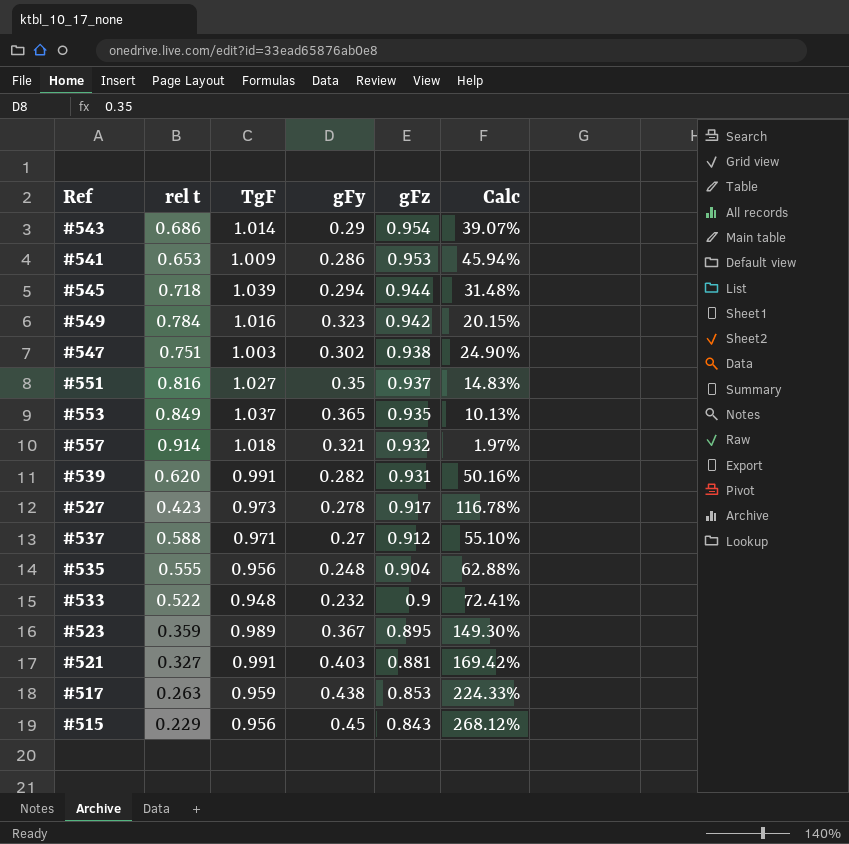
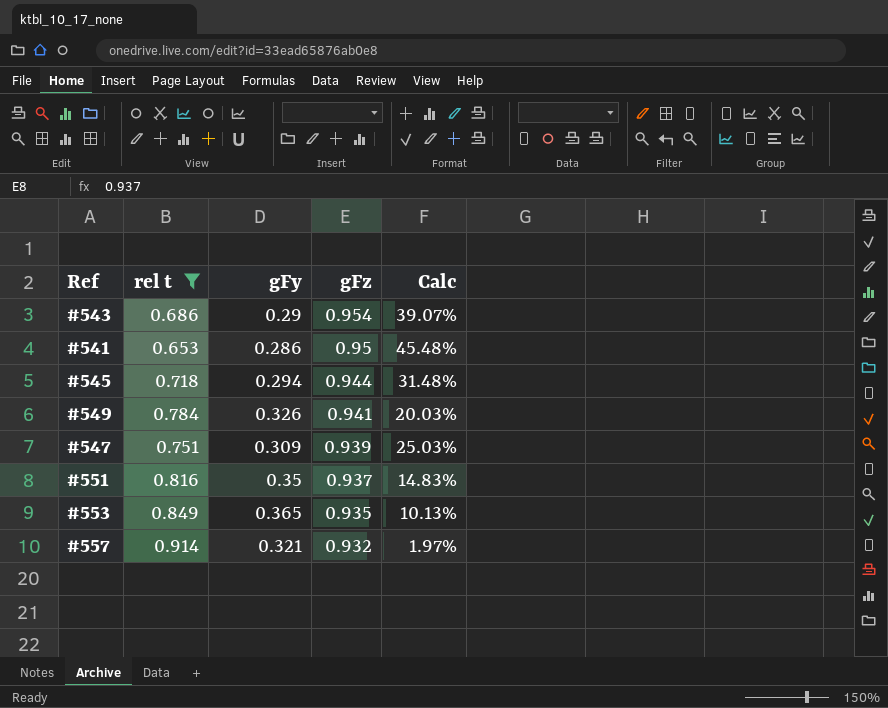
filter: none -> rel t >= 0.653
column TgF | position: 3 -> none
#541 | gFz: 0.953 -> 0.95
#541 | Calc: 45.94% -> 45.48%
#549 | gFy: 0.323 -> 0.326
#549 | gFz: 0.942 -> 0.941
#549 | Calc: 20.15% -> 20.03%
#547 | gFy: 0.302 -> 0.309
#547 | gFz: 0.938 -> 0.939
#547 | Calc: 24.90% -> 25.03%

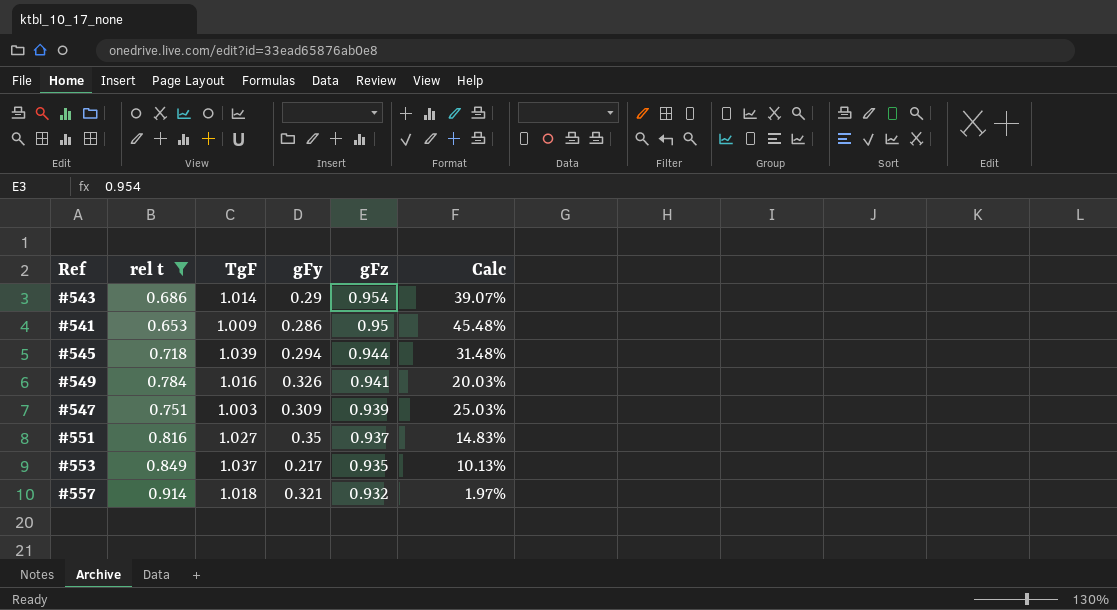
column TgF | position: none -> 3
#553 | gFy: 0.365 -> 0.217

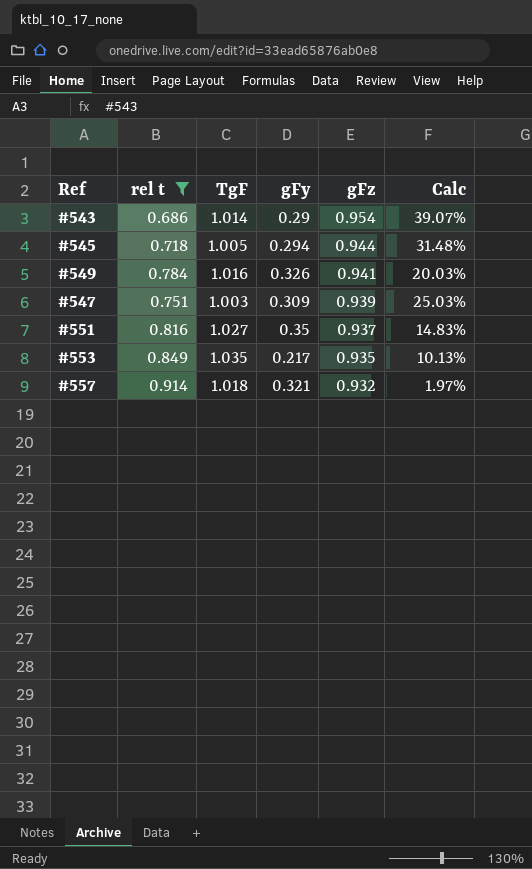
row #541: 0.653 | 1.009 | 0.286 | 0.95 | 45.48% -> none
#545 | TgF: 1.039 -> 1.005
#553 | TgF: 1.037 -> 1.035

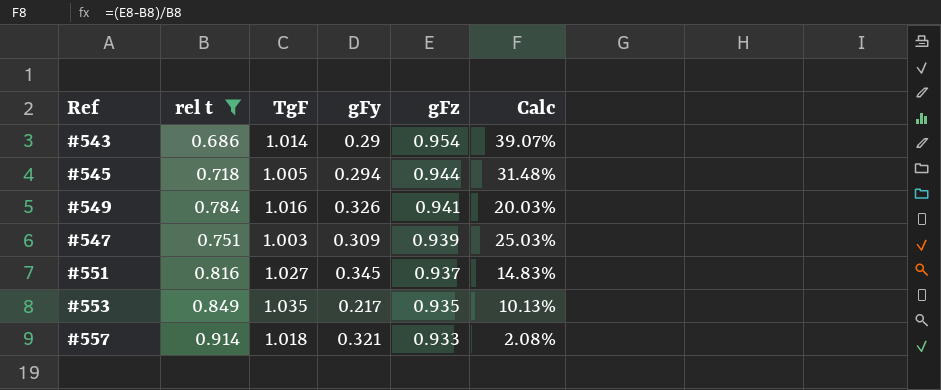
#551 | gFy: 0.35 -> 0.345
#557 | gFz: 0.932 -> 0.933
#557 | Calc: 1.97% -> 2.08%

